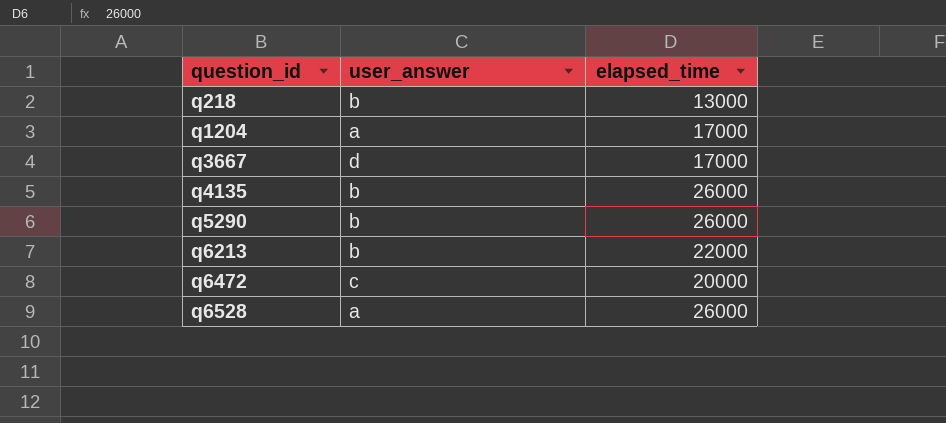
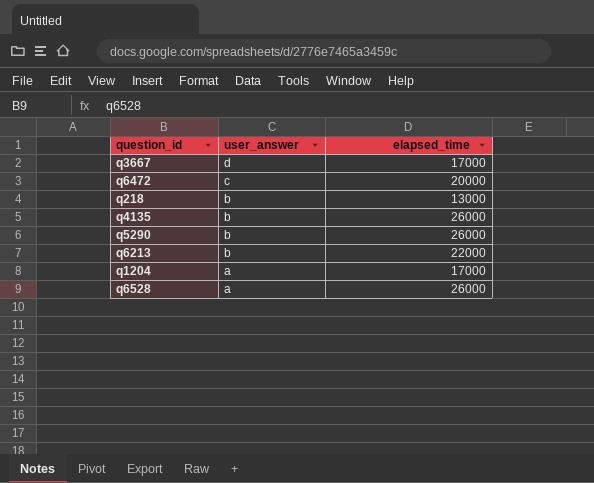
row order: question_id ascending -> user_answer descending

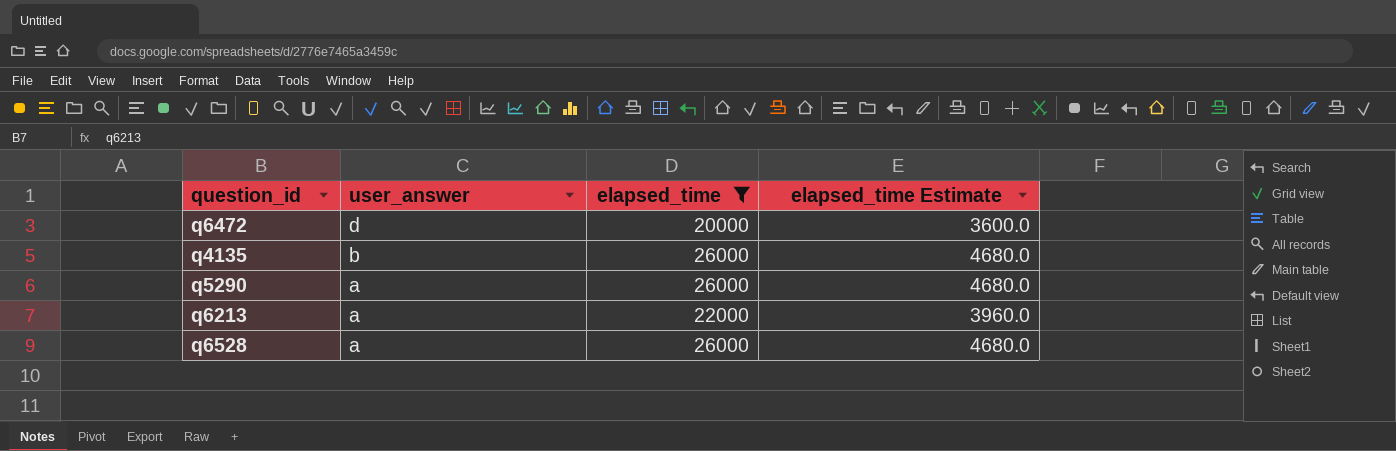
filter: none -> elapsed_time >= 20000
column elapsed_time Estimate | formula: none -> [elapsed_time] * 0.18
q6472 | user_answer: c -> d
q5290 | user_answer: b -> a
q6213 | user_answer: b -> a

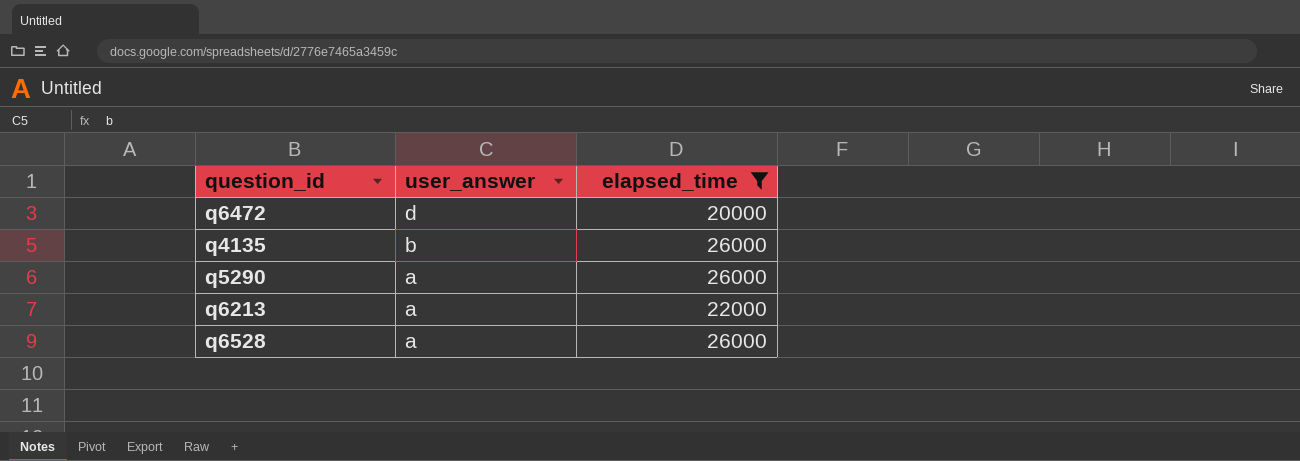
column elapsed_time Estimate | formula: [elapsed_time] * 0.18 -> none

